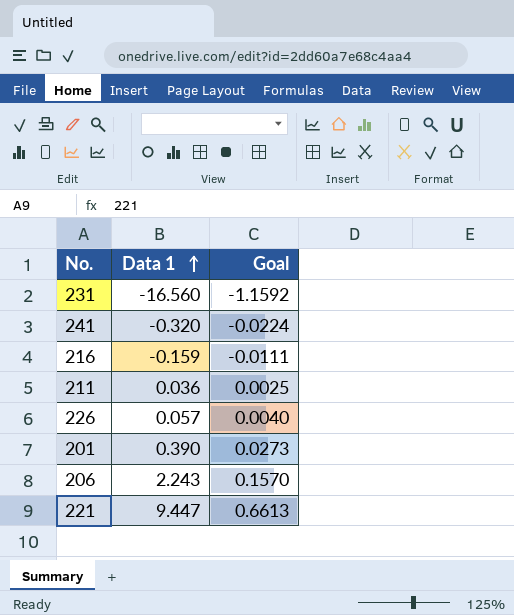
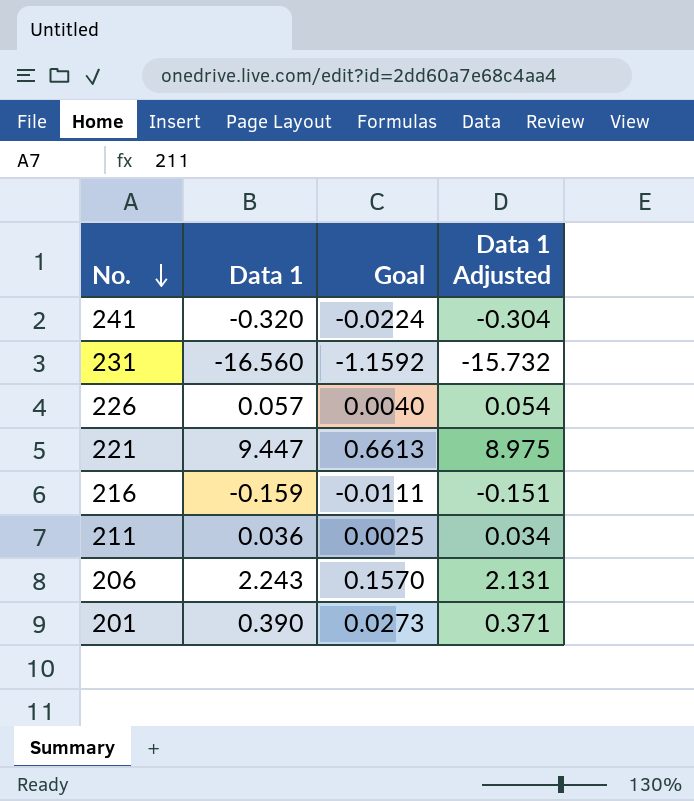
row order: Data 1 ascending -> No. descending
column Data 1 Adjusted | formula: none -> [Data 1] * 0.95

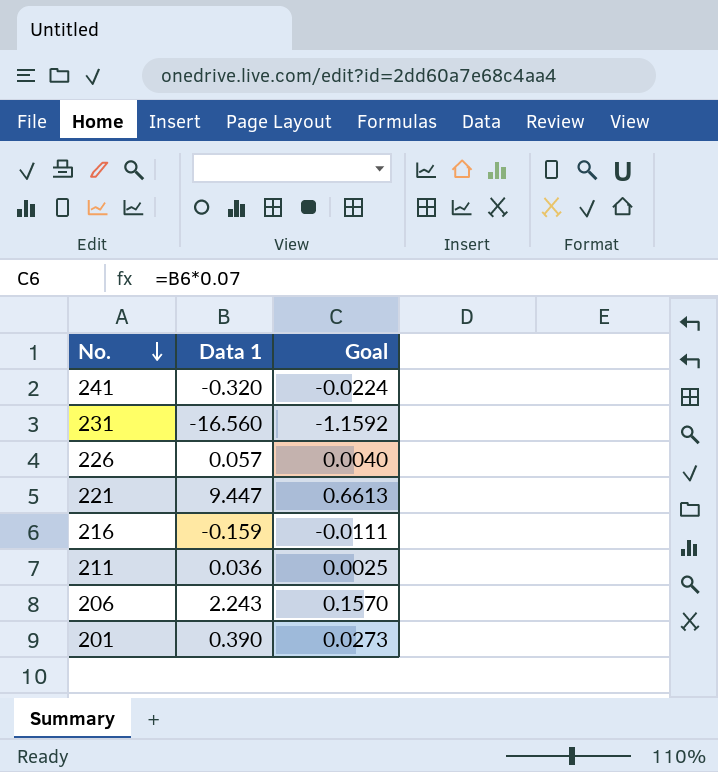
column Data 1 Adjusted | formula: [Data 1] * 0.95 -> none

